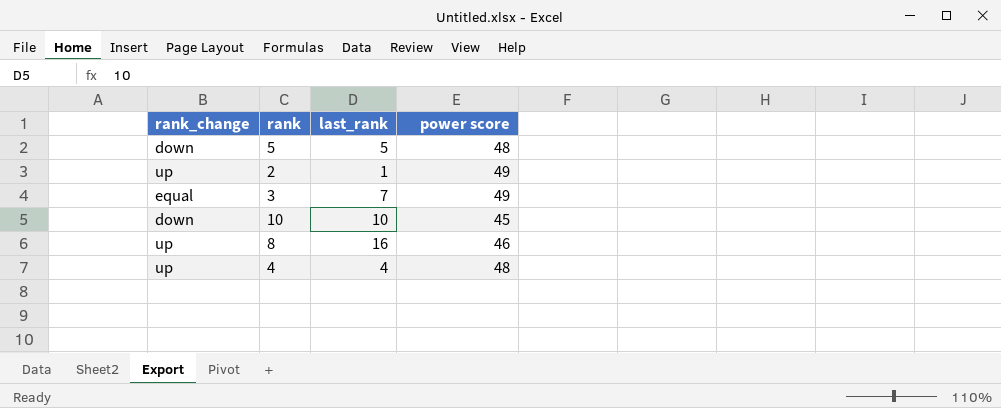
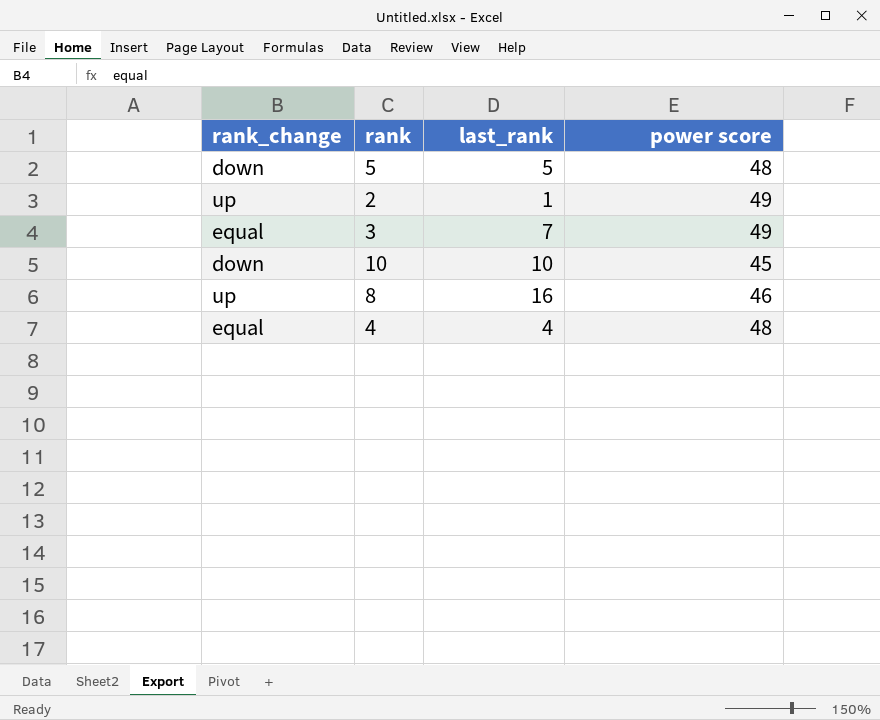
4 | rank_change: up -> equal

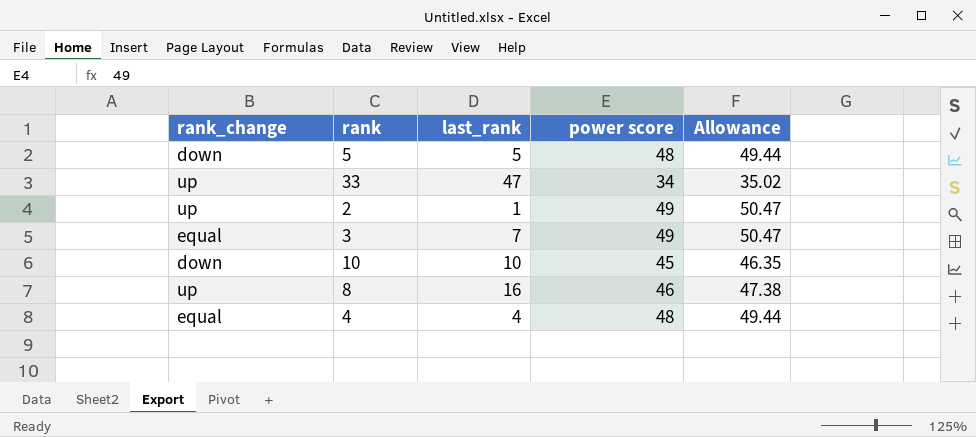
column Allowance | formula: none -> [power score] * 1.03
row 33: none -> up | 47 | 34 | 35.02

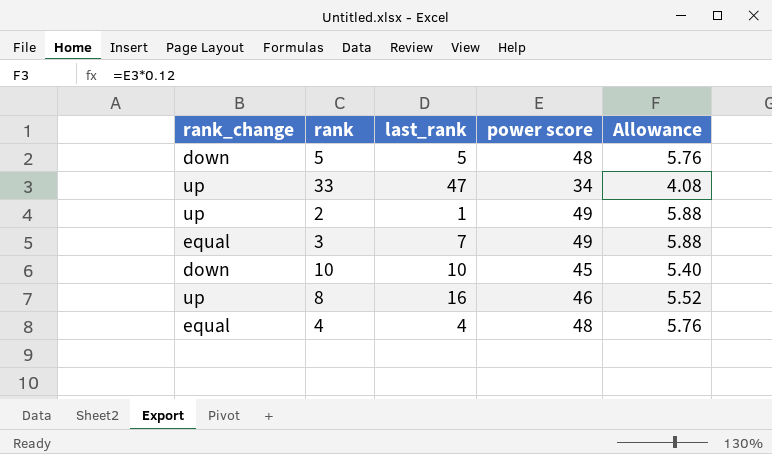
column Allowance | formula: [power score] * 1.03 -> [power score] * 0.12

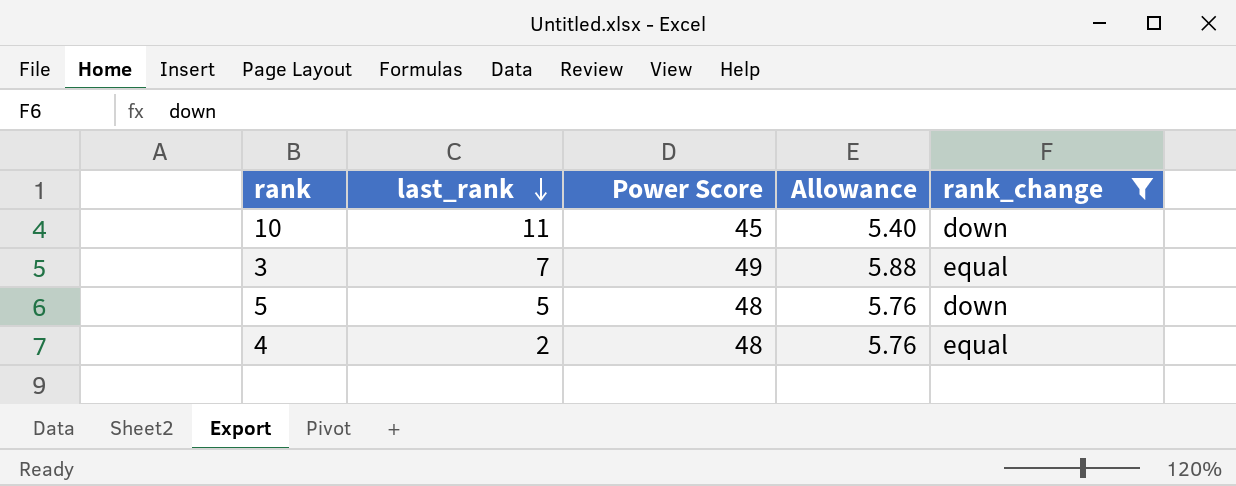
filter: none -> rank_change != up
row order: none -> last_rank descending
column name: power score -> Power Score
column rank_change | position: 1 -> 5
10 | last_rank: 10 -> 11
4 | last_rank: 4 -> 2

